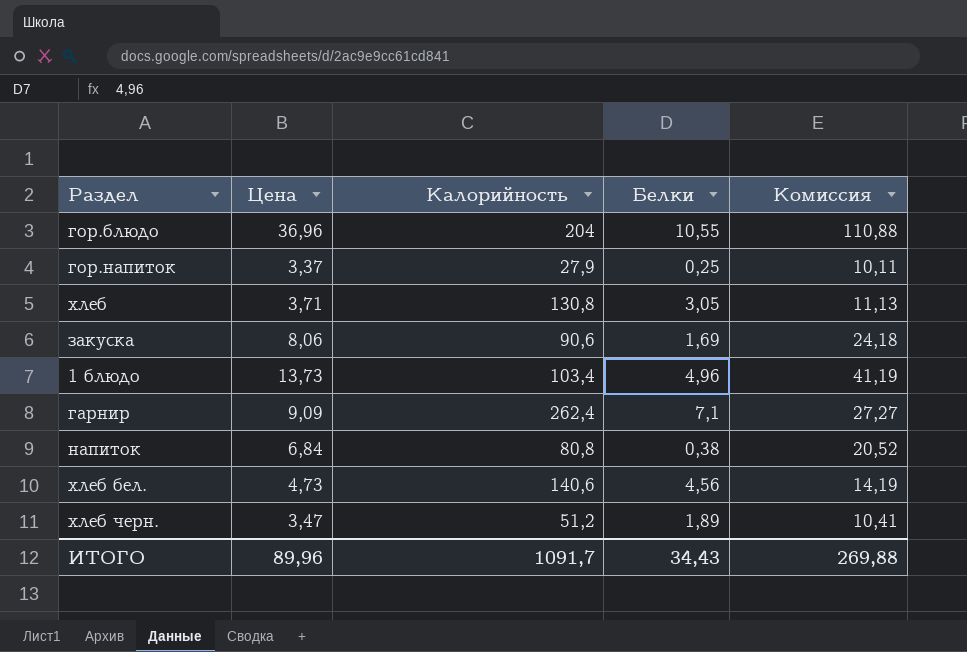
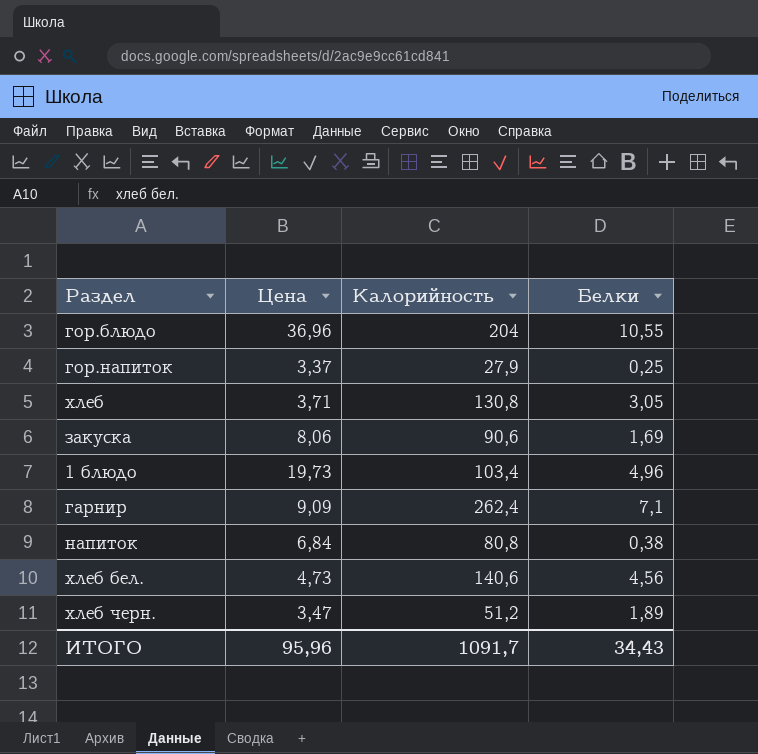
column Комиссия | formula: [Цена] * 3 -> none
1 блюдо | Цена: 13,73 -> 19,73
ИТОГО | Цена: 89,96 -> 95,96

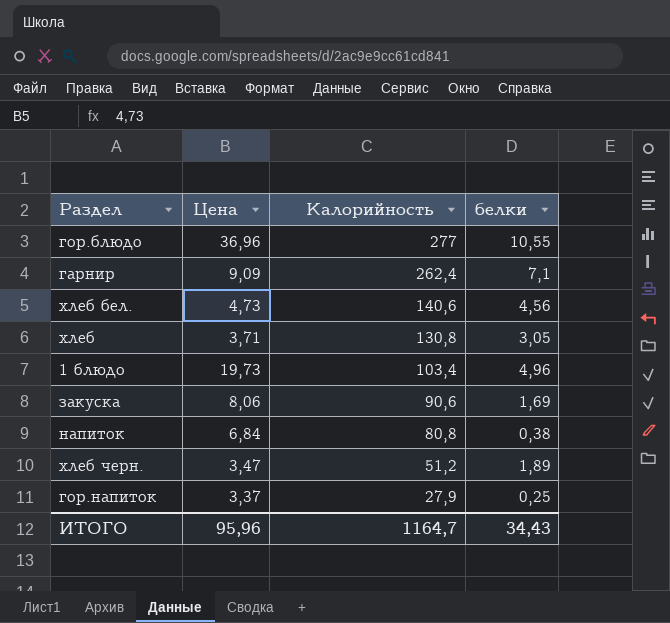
row order: none -> Калорийность descending
column name: Белки -> белки
гор.блюдо | Калорийность: 204 -> 277
ИТОГО | Калорийность: 1091,7 -> 1164,7

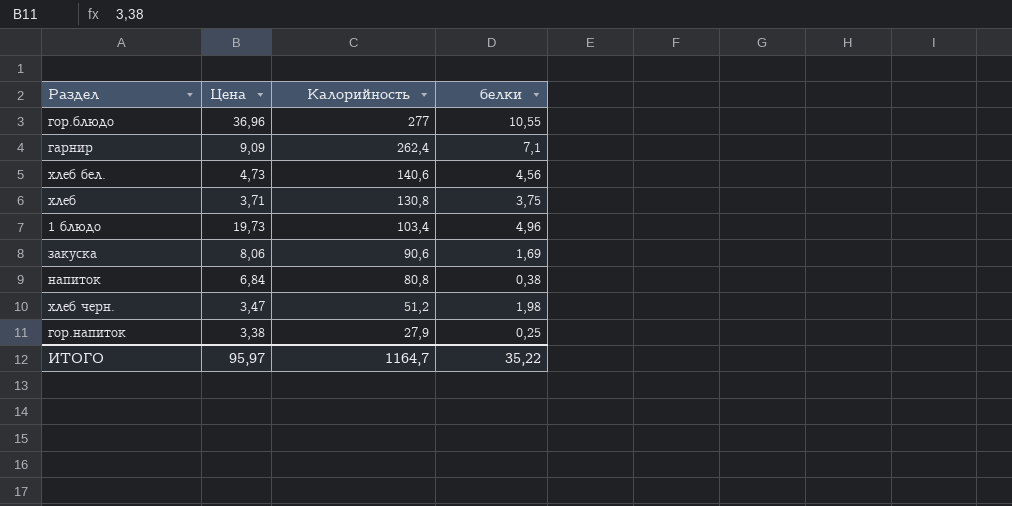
хлеб | белки: 3,05 -> 3,75
хлеб черн. | белки: 1,89 -> 1,98
гор.напиток | Цена: 3,37 -> 3,38
ИТОГО | Цена: 95,96 -> 95,97
ИТОГО | белки: 34,43 -> 35,22

